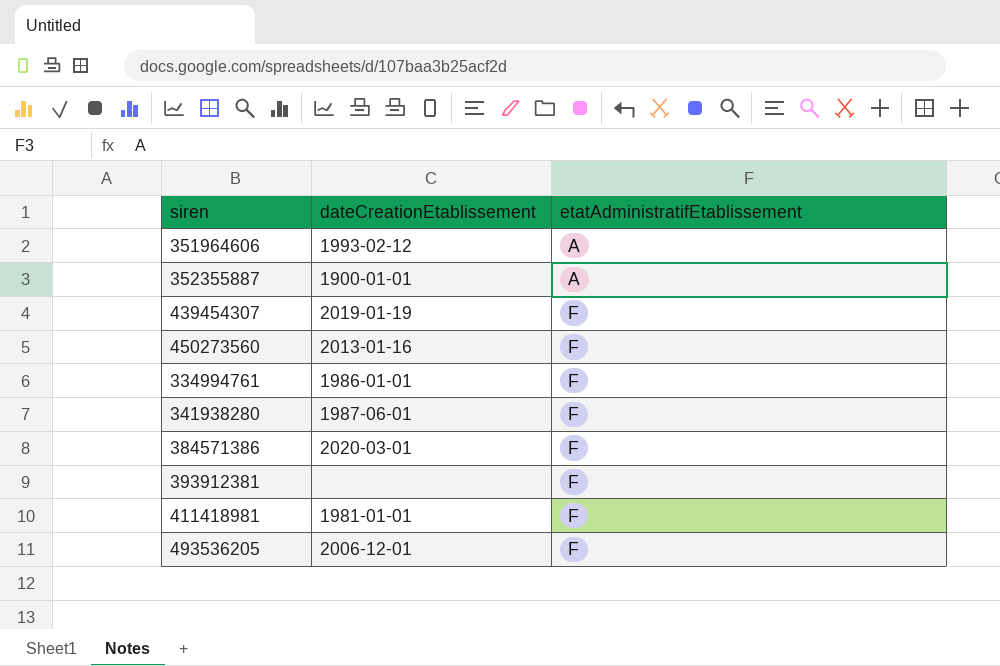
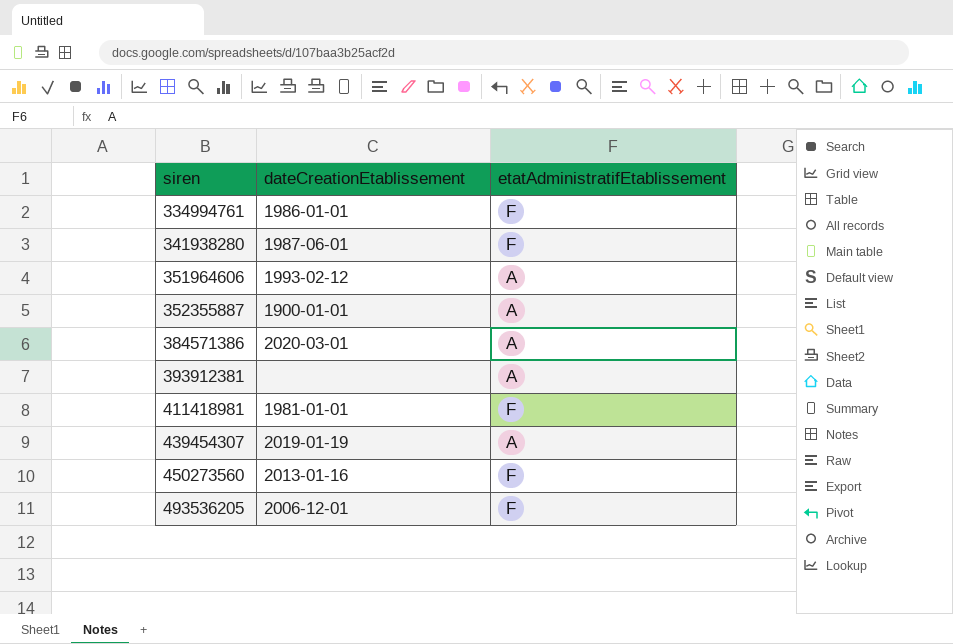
row order: etatAdministratifEtablissement ascending -> siren ascending
384571386 | etatAdministratifEtablissement: F -> A
393912381 | etatAdministratifEtablissement: F -> A
439454307 | etatAdministratifEtablissement: F -> A

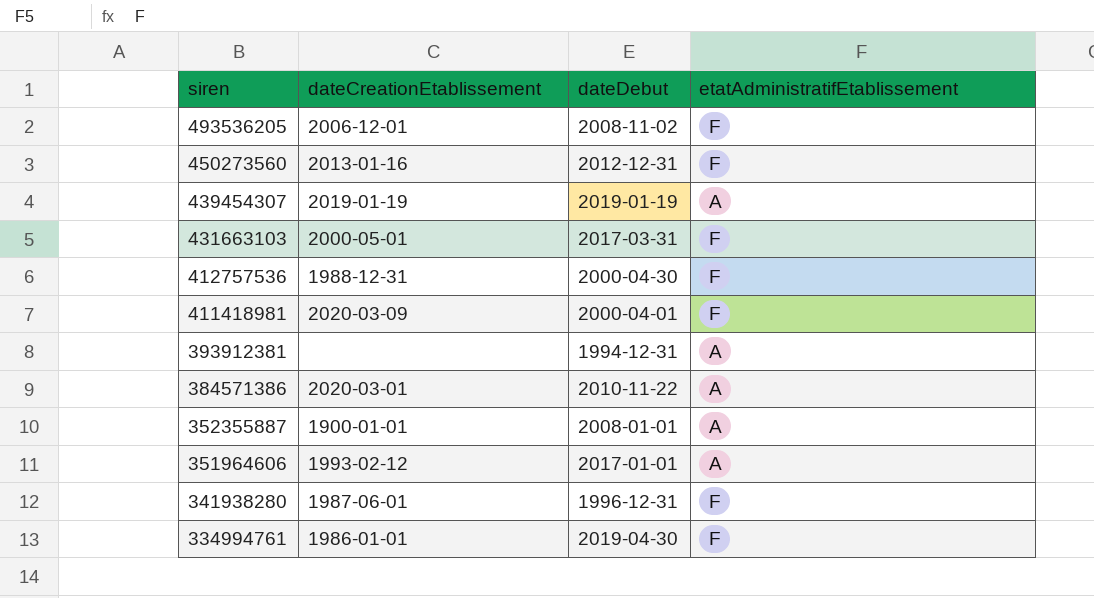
row order: siren ascending -> siren descending
column dateDebut | position: none -> 3
row 431663103: none -> 2000-05-01 | 2017-03-31 | F
row 412757536: none -> 1988-12-31 | 2000-04-30 | F
411418981 | dateCreationEtablissement: 1981-01-01 -> 2020-03-09

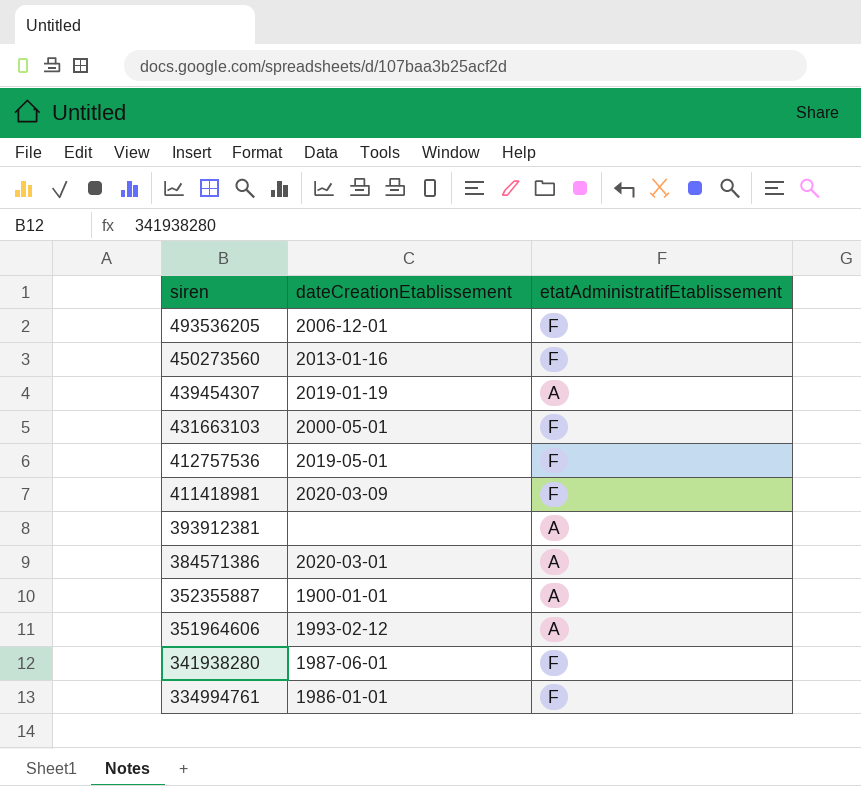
column dateDebut | position: 3 -> none
412757536 | dateCreationEtablissement: 1988-12-31 -> 2019-05-01

